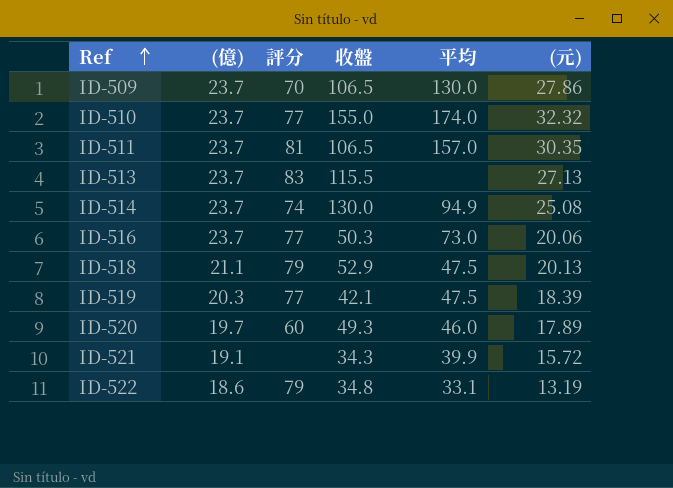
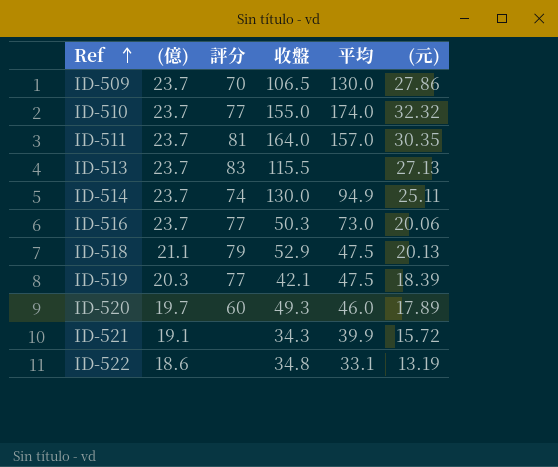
ID-511 | 收盤: 106.5 -> 164.0
ID-514 | (元): 25.08 -> 25.11
ID-522 | 評分: 79 -> none

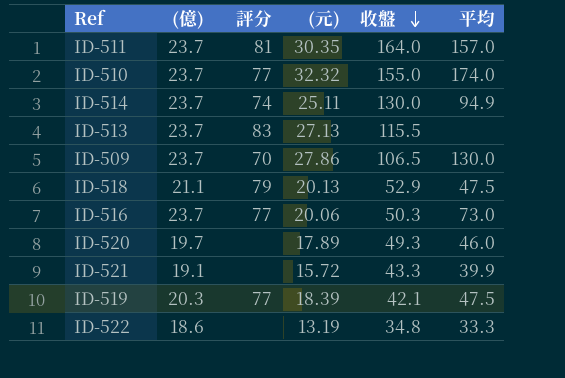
row order: Ref ascending -> 收盤 descending
column (元) | position: 6 -> 4
ID-520 | 評分: 60 -> none
ID-521 | 收盤: 34.3 -> 43.3
ID-522 | 平均: 33.1 -> 33.3

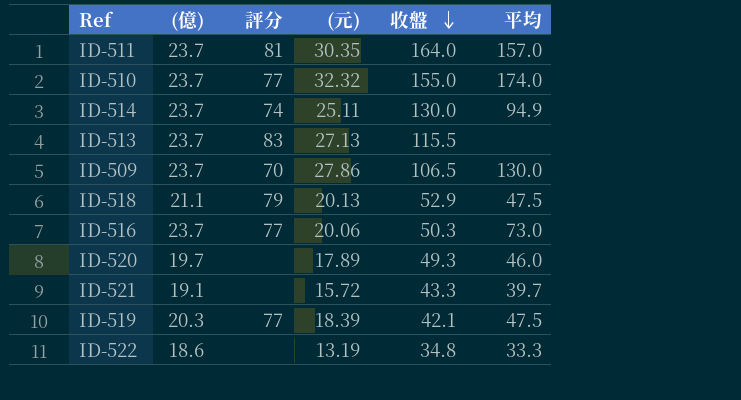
ID-521 | 平均: 39.9 -> 39.7

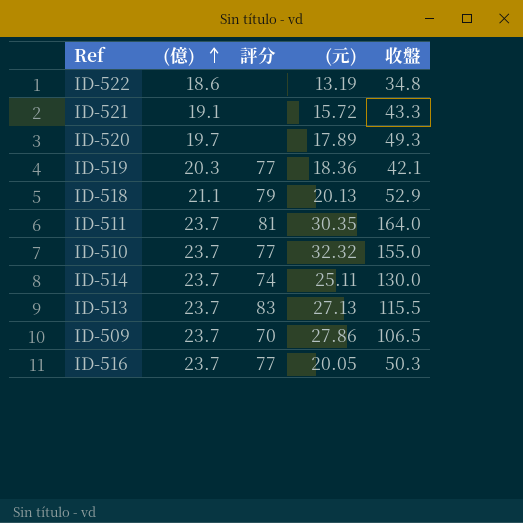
row order: 收盤 descending -> (億) ascending
column 平均 | position: 6 -> none
ID-519 | (元): 18.39 -> 18.36
ID-516 | (元): 20.06 -> 20.05

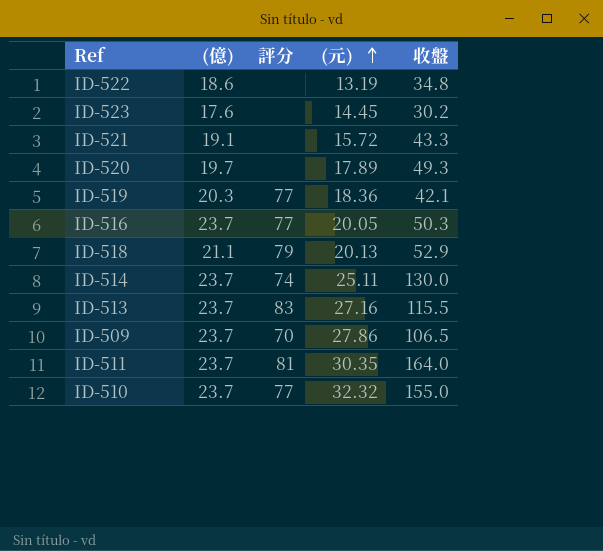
row order: (億) ascending -> (元) ascending
row ID-523: none -> 17.6 | none | 14.45 | 30.2
ID-513 | (元): 27.13 -> 27.16

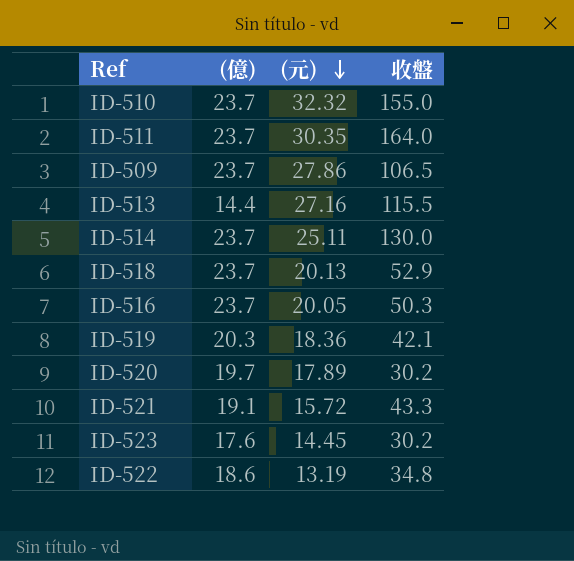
row order: (元) ascending -> (元) descending
column 評分 | position: 3 -> none
ID-513 | (億): 23.7 -> 14.4
ID-518 | (億): 21.1 -> 23.7
ID-520 | 收盤: 49.3 -> 30.2

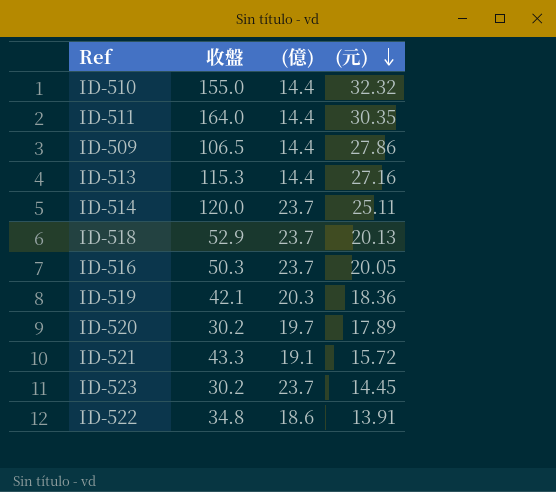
column 收盤 | position: 4 -> 2
ID-510 | (億): 23.7 -> 14.4
ID-511 | (億): 23.7 -> 14.4
ID-509 | (億): 23.7 -> 14.4
ID-513 | 收盤: 115.5 -> 115.3
ID-514 | 收盤: 130.0 -> 120.0
ID-523 | (億): 17.6 -> 23.7
ID-522 | (元): 13.19 -> 13.91

